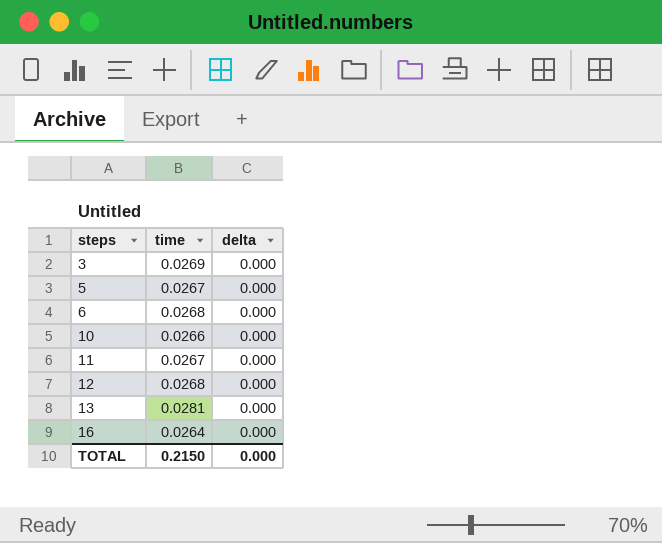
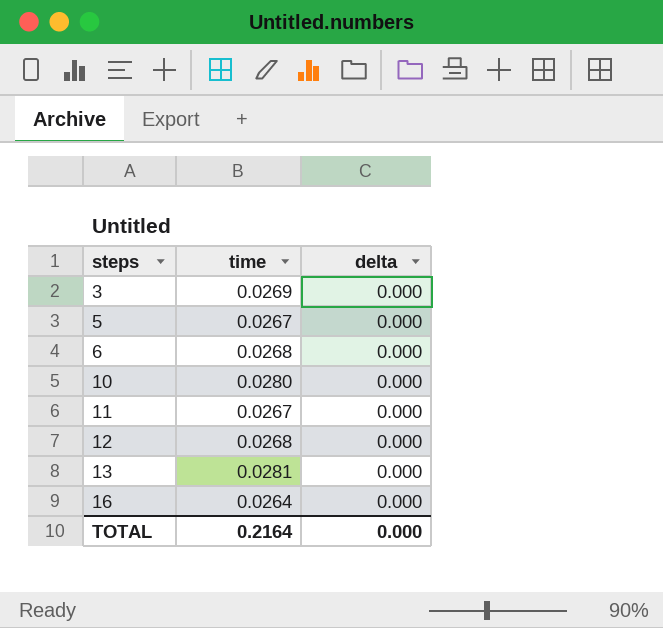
10 | time: 0.0266 -> 0.0280
TOTAL | time: 0.2150 -> 0.2164

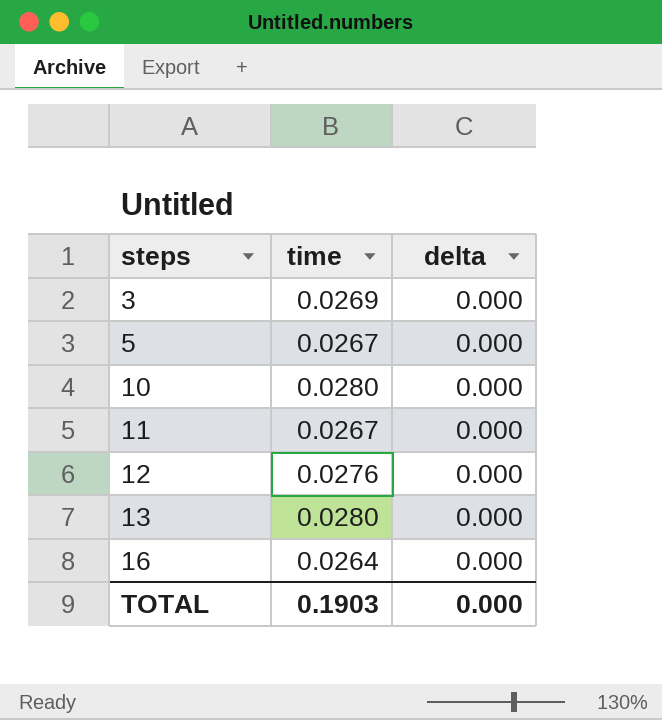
row 6: 0.0268 | 0.000 -> none
12 | time: 0.0268 -> 0.0276
13 | time: 0.0281 -> 0.0280
TOTAL | time: 0.2164 -> 0.1903

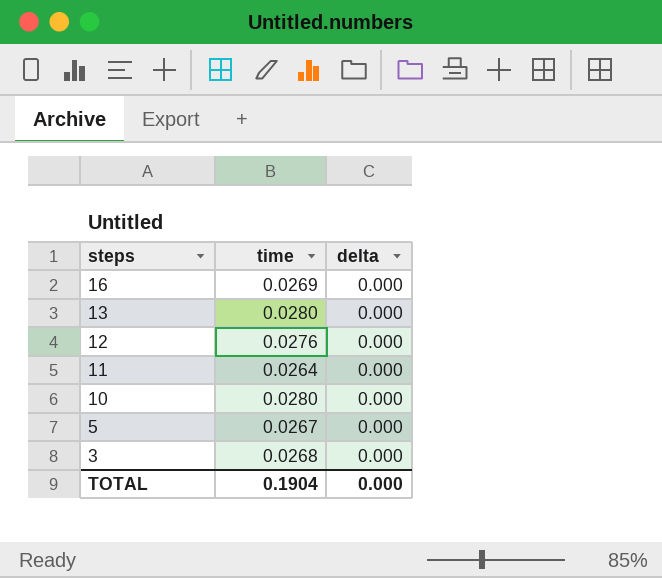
row order: steps ascending -> steps descending
16 | time: 0.0264 -> 0.0269
11 | time: 0.0267 -> 0.0264
3 | time: 0.0269 -> 0.0268
TOTAL | time: 0.1903 -> 0.1904

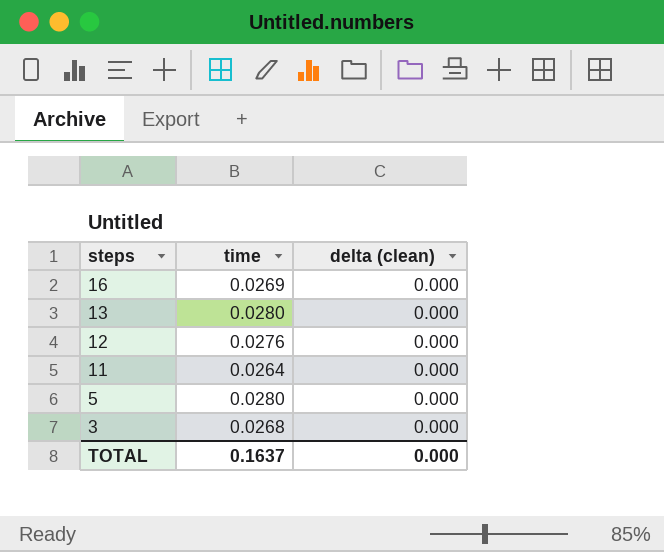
column name: delta -> delta (clean)
row 10: 0.0280 | 0.000 -> none
5 | time: 0.0267 -> 0.0280
TOTAL | time: 0.1904 -> 0.1637

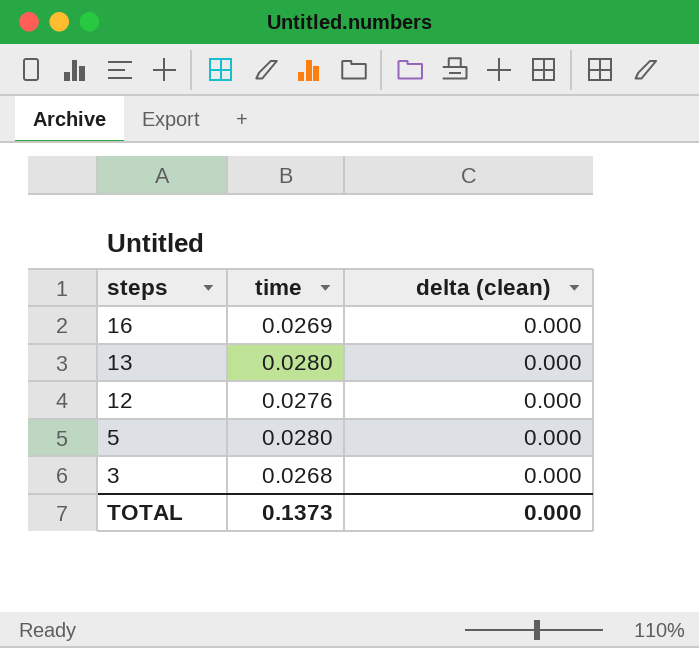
row 11: 0.0264 | 0.000 -> none
TOTAL | time: 0.1637 -> 0.1373

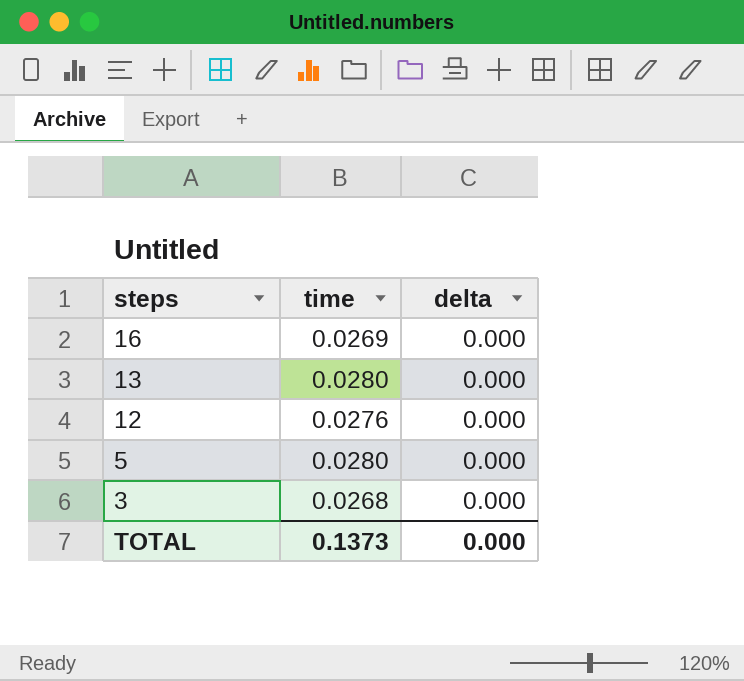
column name: delta (clean) -> delta

